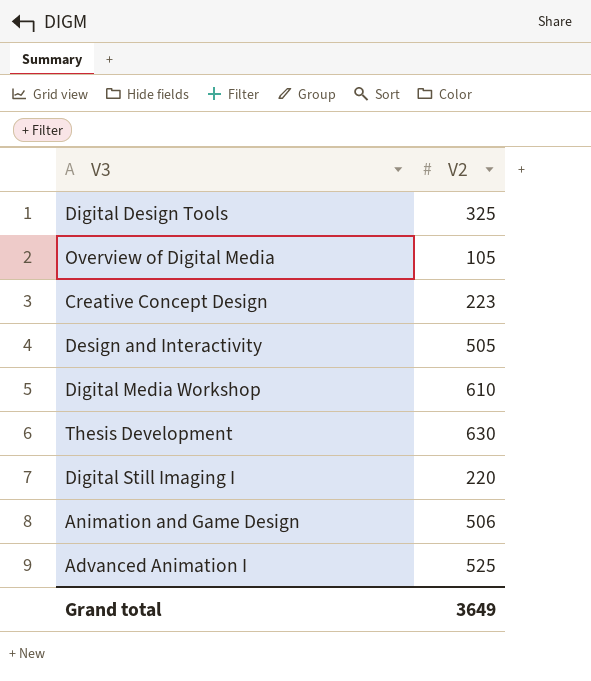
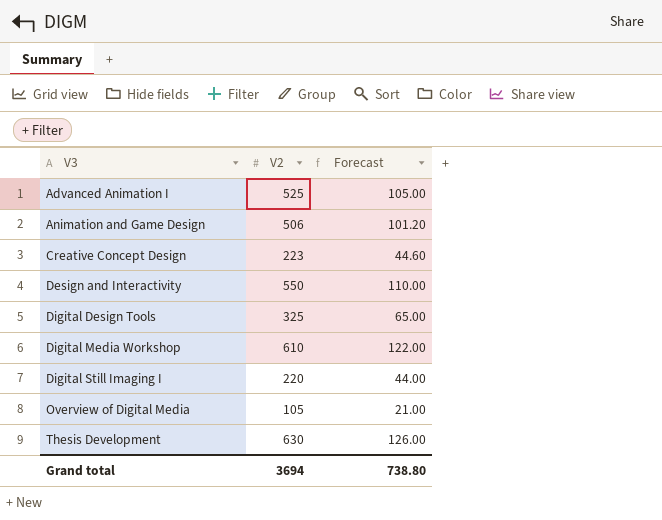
row order: none -> V3 ascending
column Forecast | formula: none -> [V2] * 0.2
Design and Interactivity | V2: 505 -> 550
Grand total | V2: 3649 -> 3694

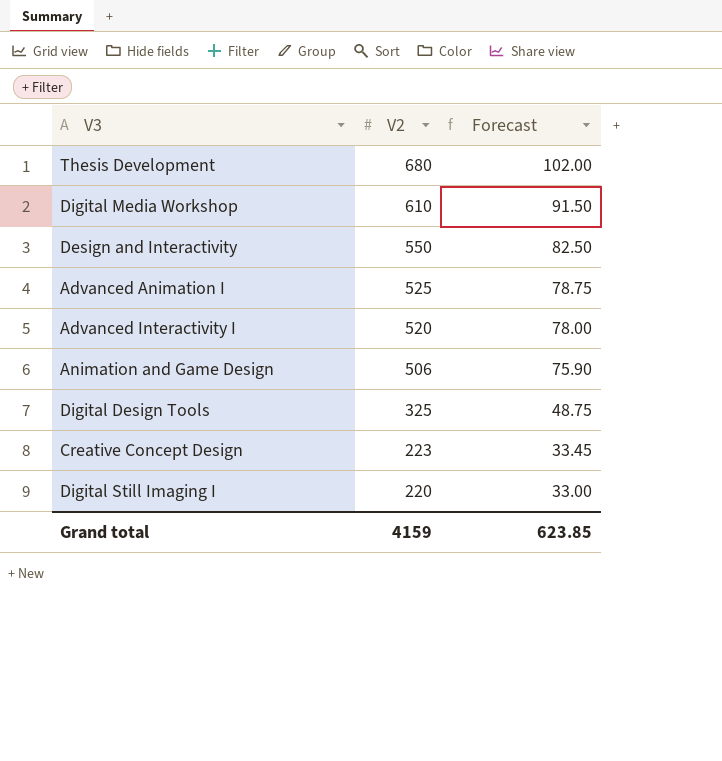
row order: V3 ascending -> V2 descending
column Forecast | formula: [V2] * 0.2 -> [V2] * 0.15
row Overview of Digital Media: 105 | 21.00 -> none
Thesis Development | V2: 630 -> 680
row Advanced Interactivity I: none -> 520 | 78.00
Grand total | V2: 3694 -> 4159
Grand total | Forecast: 738.80 -> 623.85

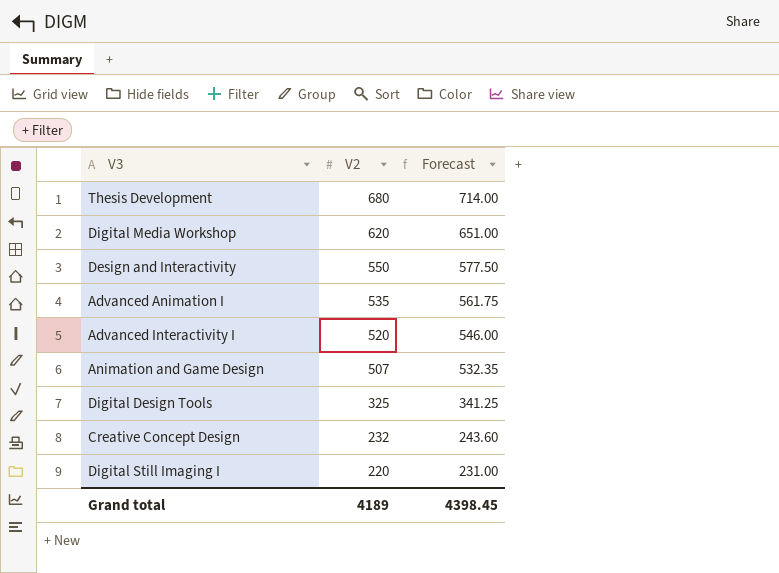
column Forecast | formula: [V2] * 0.15 -> [V2] * 1.05
Digital Media Workshop | V2: 610 -> 620
Advanced Animation I | V2: 525 -> 535
Animation and Game Design | V2: 506 -> 507
Creative Concept Design | V2: 223 -> 232
Grand total | V2: 4159 -> 4189
Grand total | Forecast: 623.85 -> 4398.45

